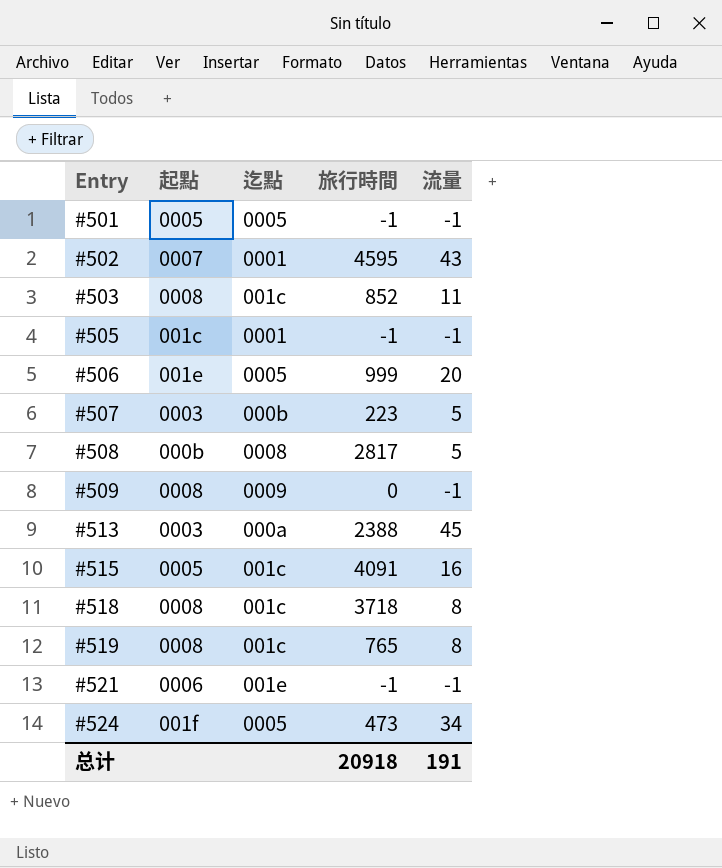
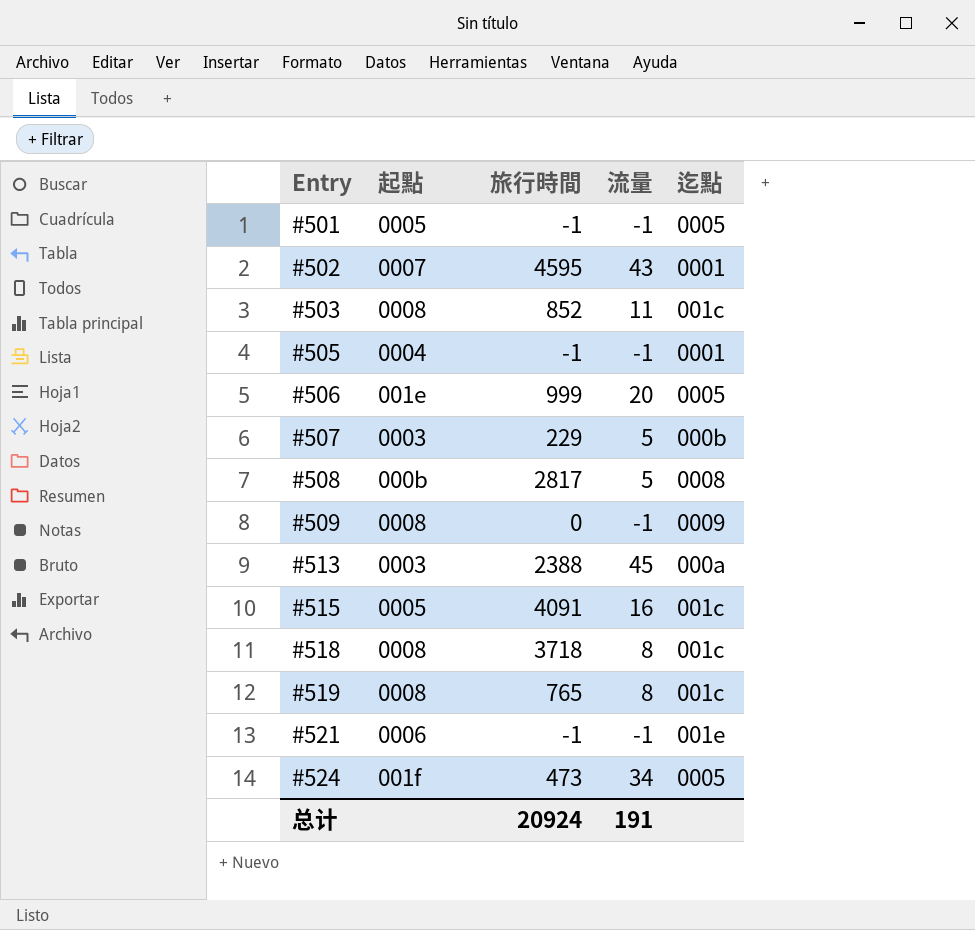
column 迄點 | position: 3 -> 5
#505 | 起點: 001c -> 0004
#507 | 旅行時間: 223 -> 229
总计 | 旅行時間: 20918 -> 20924

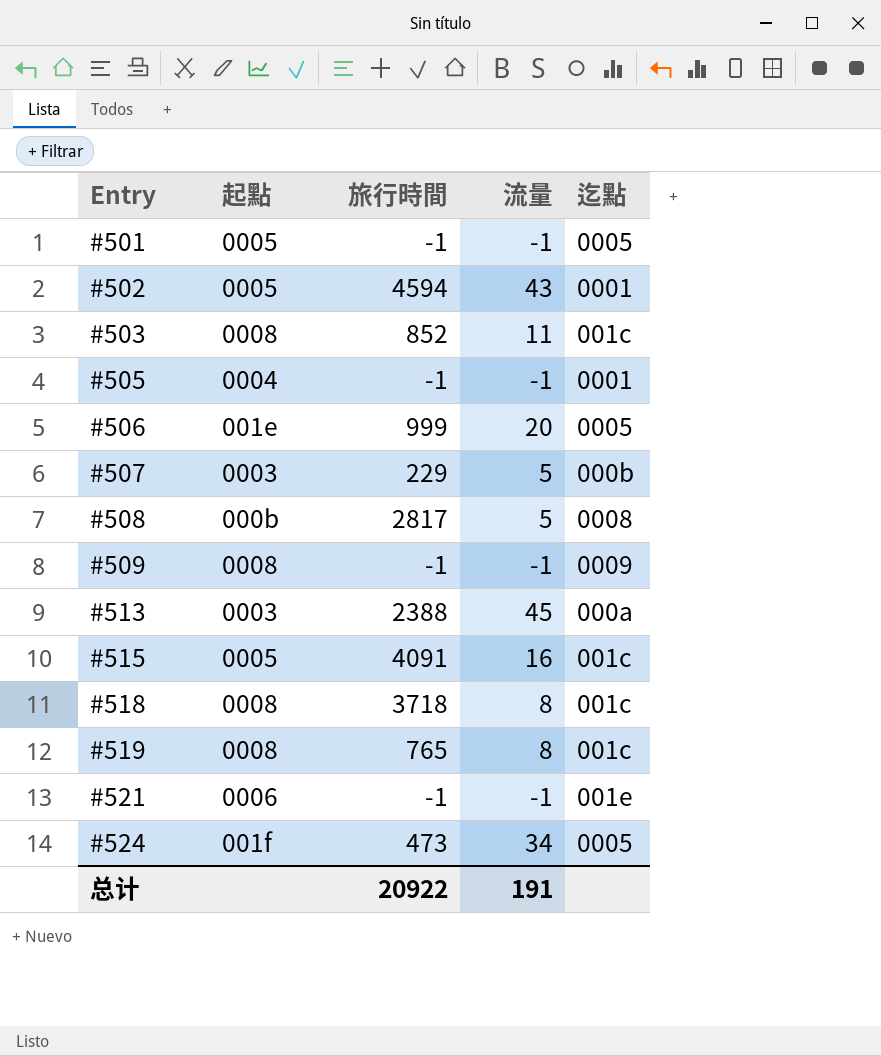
#502 | 起點: 0007 -> 0005
#502 | 旅行時間: 4595 -> 4594
#509 | 旅行時間: 0 -> -1
总计 | 旅行時間: 20924 -> 20922

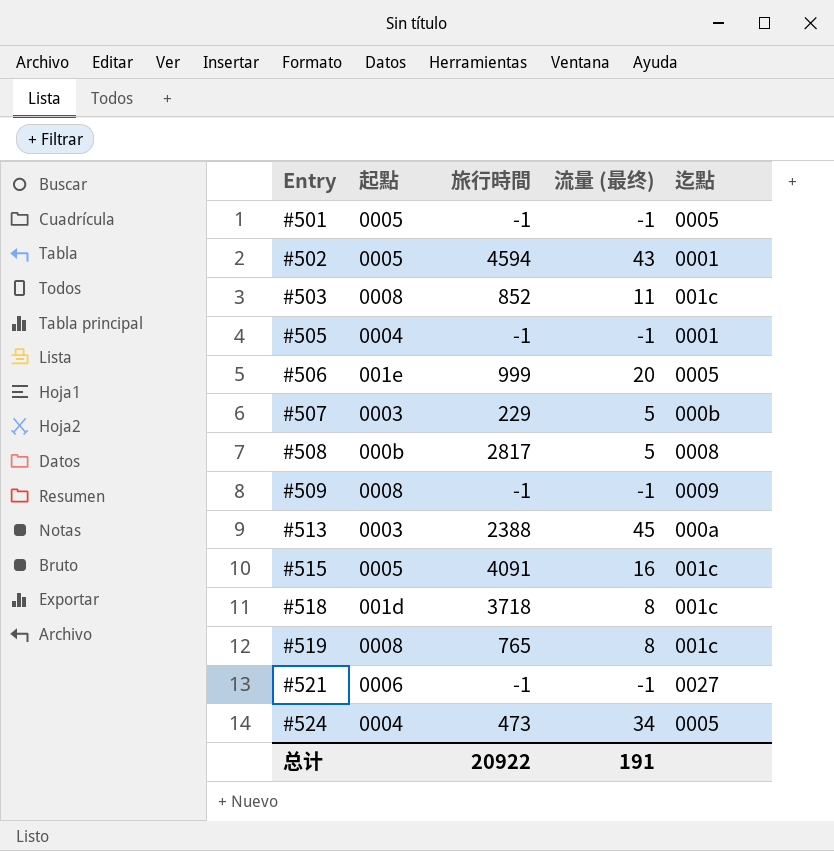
column name: 流量 -> 流量 (最终)
#518 | 起點: 0008 -> 001d
#521 | 迄點: 001e -> 0027
#524 | 起點: 001f -> 0004

